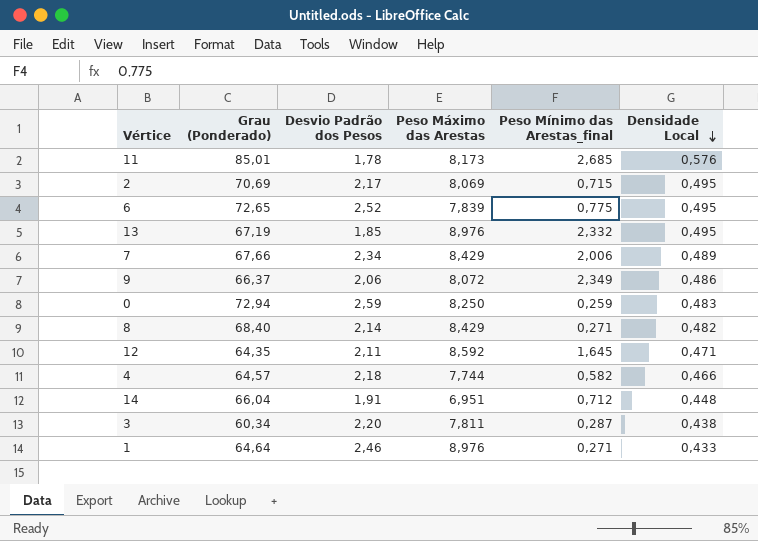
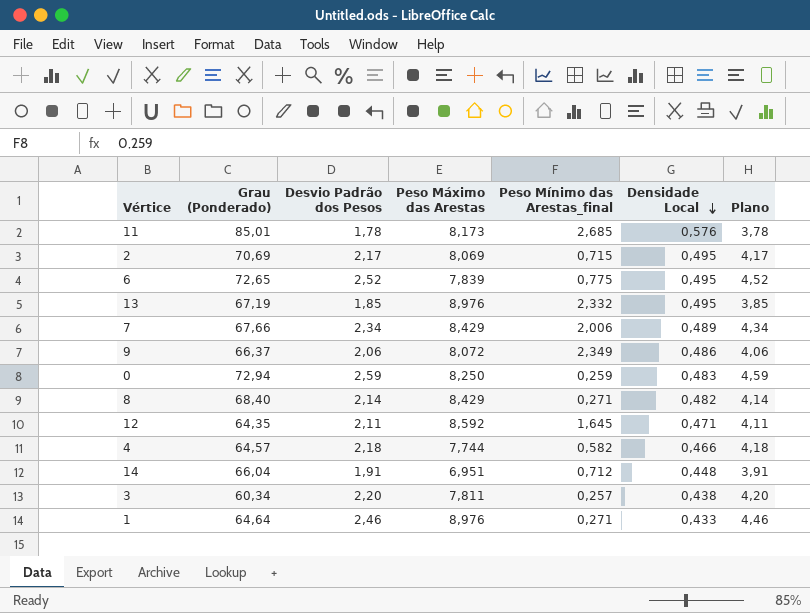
column Plano | formula: none -> [Desvio Padrão dos Pesos] + 2
3 | Peso Mínimo das Arestas_final: 0,287 -> 0,257

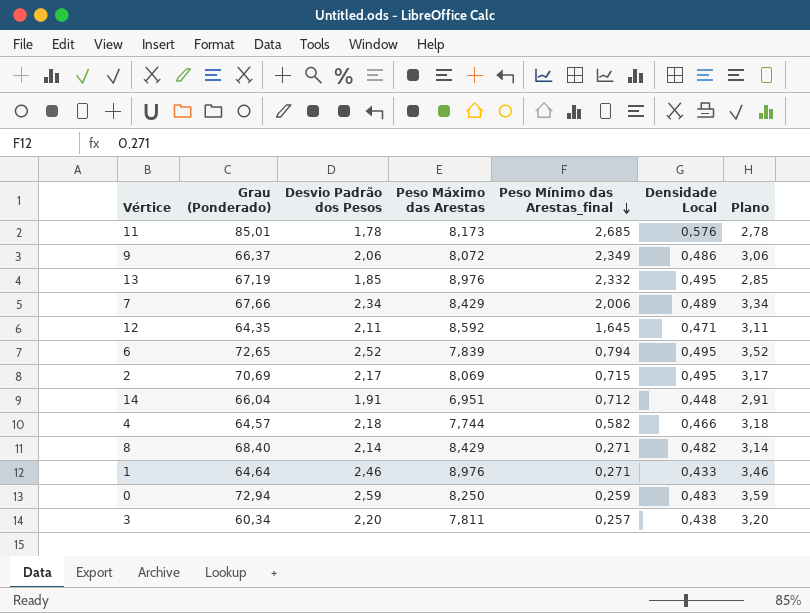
row order: Densidade Local descending -> Peso Mínimo das Arestas_final descending
column Plano | formula: [Desvio Padrão dos Pesos] + 2 -> [Desvio Padrão dos Pesos] + 1
6 | Peso Mínimo das Arestas_final: 0,775 -> 0,794

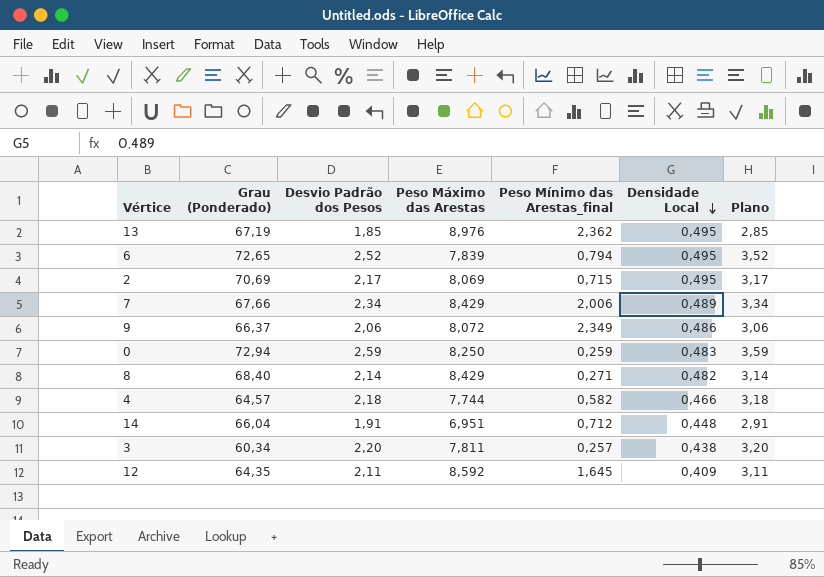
row order: Peso Mínimo das Arestas_final descending -> Densidade Local descending
row 11: 85,01 | 1,78 | 8,173 | 2,685 | 0,576 | 2,78 -> none
row 1: 64,64 | 2,46 | 8,976 | 0,271 | 0,433 | 3,46 -> none
13 | Peso Mínimo das Arestas_final: 2,332 -> 2,362
12 | Densidade Local: 0,471 -> 0,409

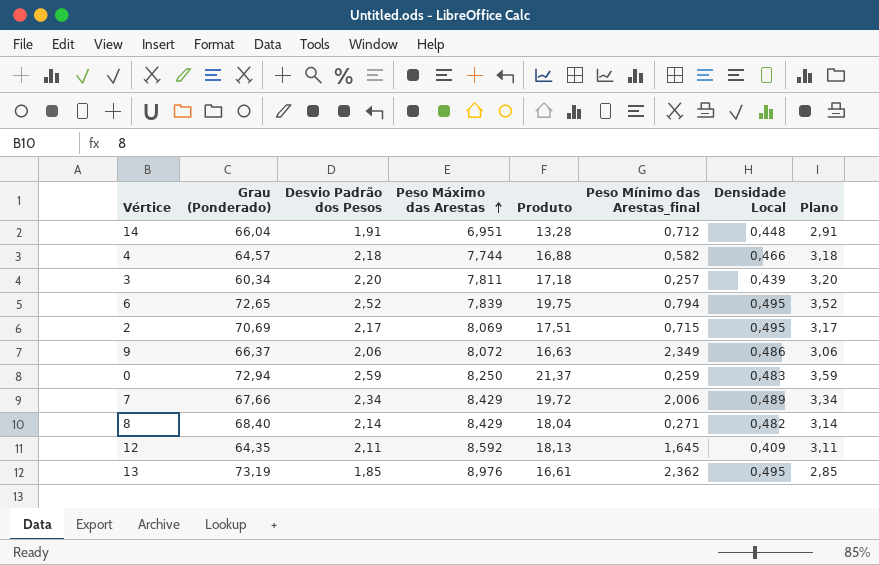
row order: Densidade Local descending -> Peso Máximo das Arestas ascending
column Produto | formula: none -> [Desvio Padrão dos Pesos] * [Peso Máximo das Arestas]
3 | Densidade Local: 0,438 -> 0,439
13 | Grau (Ponderado): 67,19 -> 73,19

